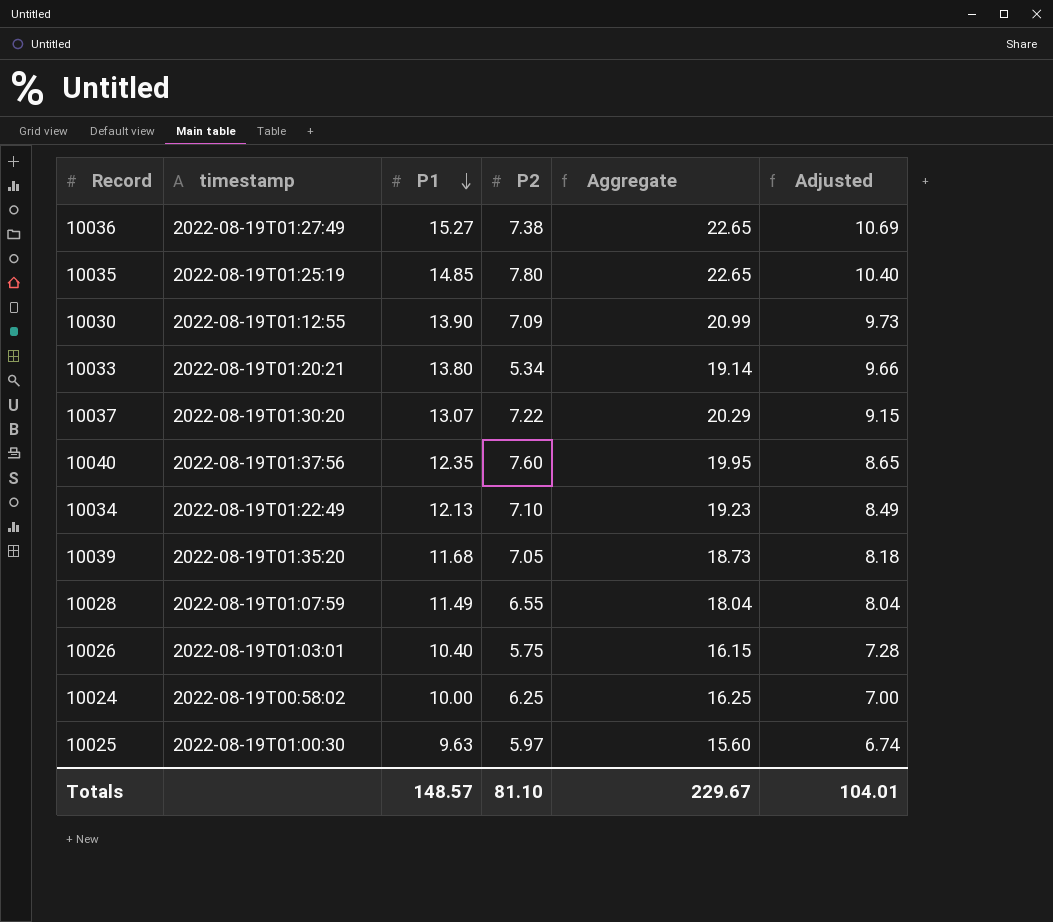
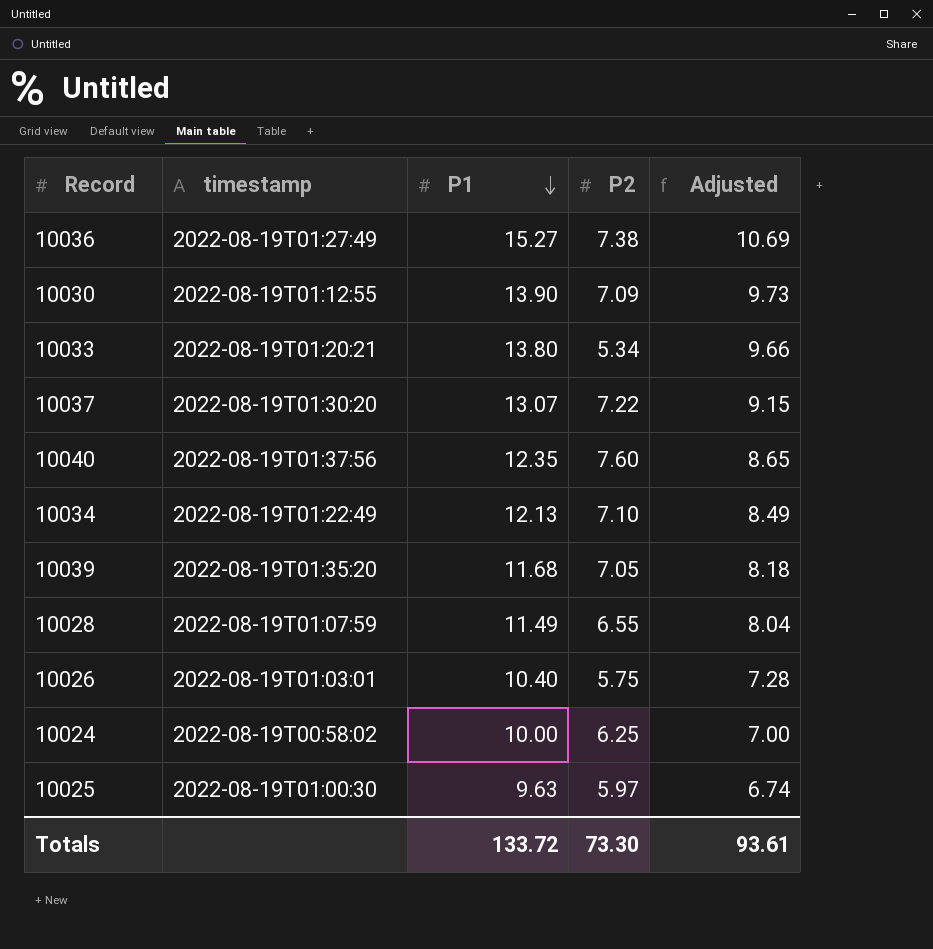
column Aggregate | formula: [P1] + [P2] -> none
row 10035: 2022-08-19T01:25:19 | 14.85 | 7.80 | 22.65 | 10.40 -> none
Totals | P1: 148.57 -> 133.72
Totals | P2: 81.10 -> 73.30
Totals | Adjusted: 104.01 -> 93.61

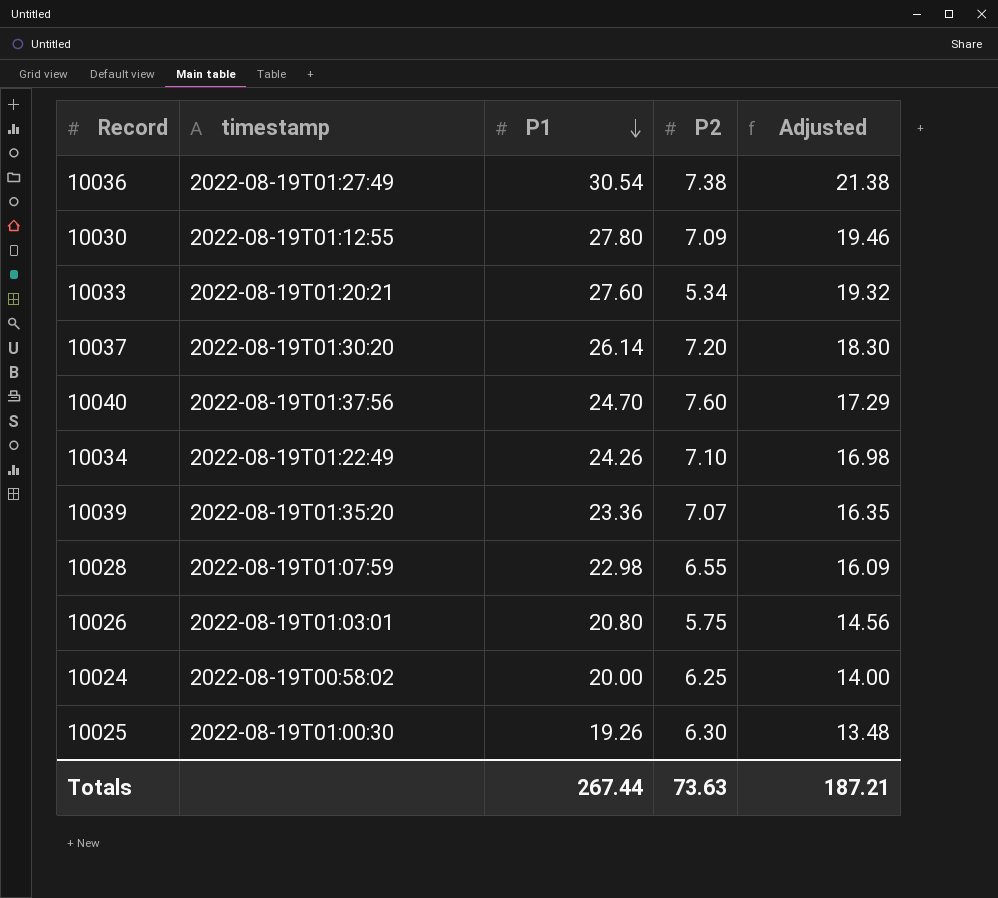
10036 | P1: 15.27 -> 30.54
10036 | Adjusted: 10.69 -> 21.38
10030 | P1: 13.90 -> 27.80
10030 | Adjusted: 9.73 -> 19.46
10033 | P1: 13.80 -> 27.60
10033 | Adjusted: 9.66 -> 19.32
10037 | P1: 13.07 -> 26.14
10037 | P2: 7.22 -> 7.20
10037 | Adjusted: 9.15 -> 18.30
10040 | P1: 12.35 -> 24.70
10040 | Adjusted: 8.65 -> 17.29
10034 | P1: 12.13 -> 24.26
10034 | Adjusted: 8.49 -> 16.98
10039 | P1: 11.68 -> 23.36
10039 | P2: 7.05 -> 7.07
10039 | Adjusted: 8.18 -> 16.35
10028 | P1: 11.49 -> 22.98
10028 | Adjusted: 8.04 -> 16.09
10026 | P1: 10.40 -> 20.80
10026 | Adjusted: 7.28 -> 14.56
10024 | P1: 10.00 -> 20.00
10024 | Adjusted: 7.00 -> 14.00
10025 | P1: 9.63 -> 19.26
10025 | P2: 5.97 -> 6.30
10025 | Adjusted: 6.74 -> 13.48
Totals | P1: 133.72 -> 267.44
Totals | P2: 73.30 -> 73.63
Totals | Adjusted: 93.61 -> 187.21

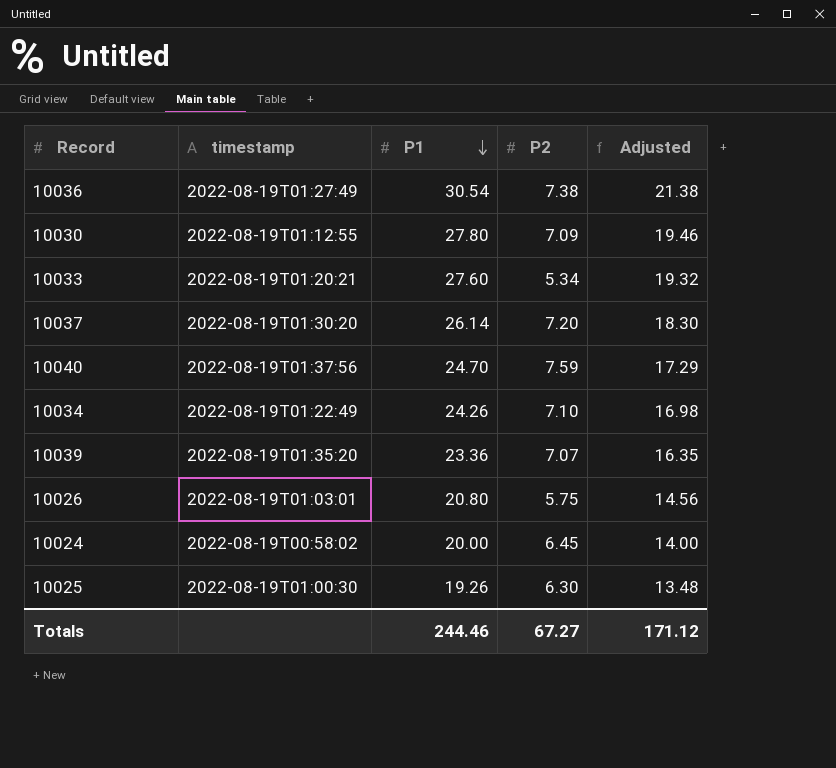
row 10028: 2022-08-19T01:07:59 | 22.98 | 6.55 | 16.09 -> none
10040 | P2: 7.60 -> 7.59
10024 | P2: 6.25 -> 6.45
Totals | P1: 267.44 -> 244.46
Totals | P2: 73.63 -> 67.27
Totals | Adjusted: 187.21 -> 171.12

